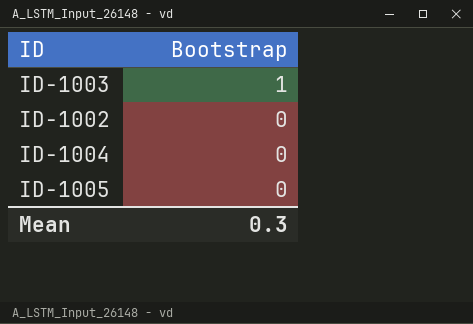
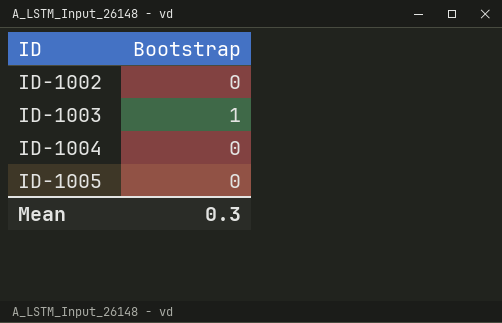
row order: Bootstrap descending -> ID ascending

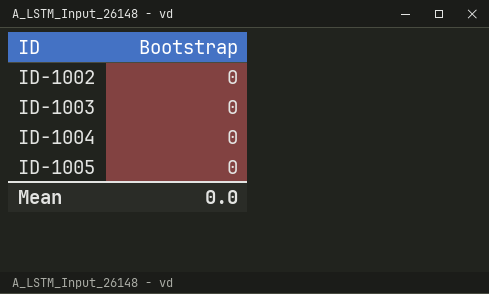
ID-1003 | Bootstrap: 1 -> 0
Mean | Bootstrap: 0.3 -> 0.0

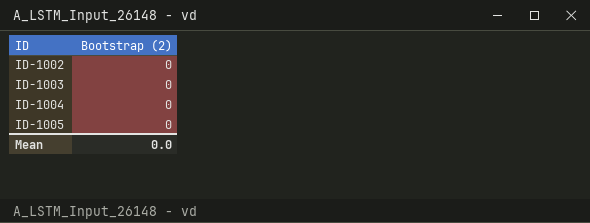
column name: Bootstrap -> Bootstrap (2)

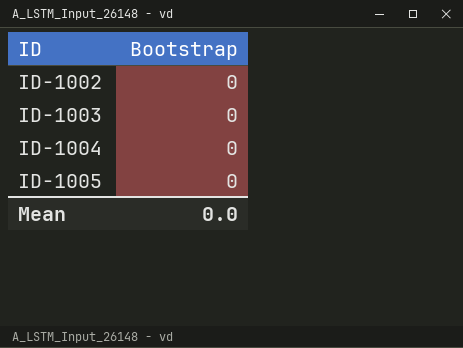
column name: Bootstrap (2) -> Bootstrap

